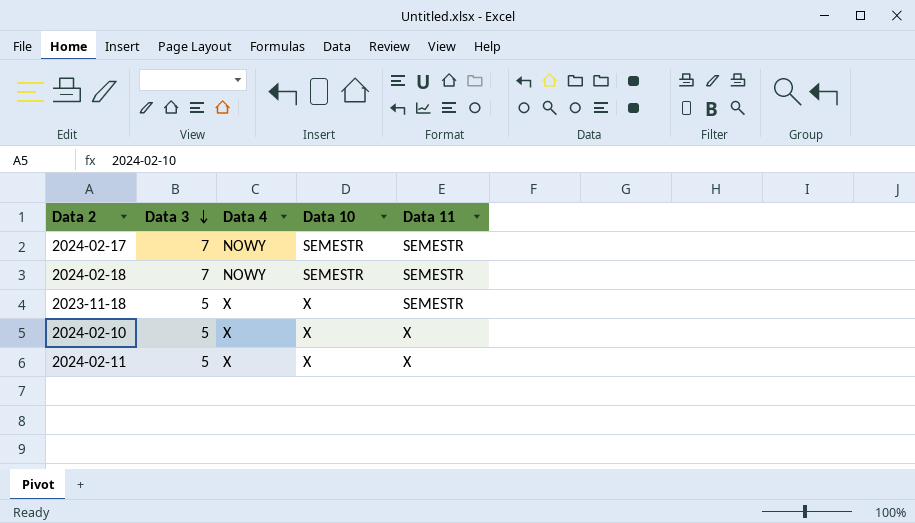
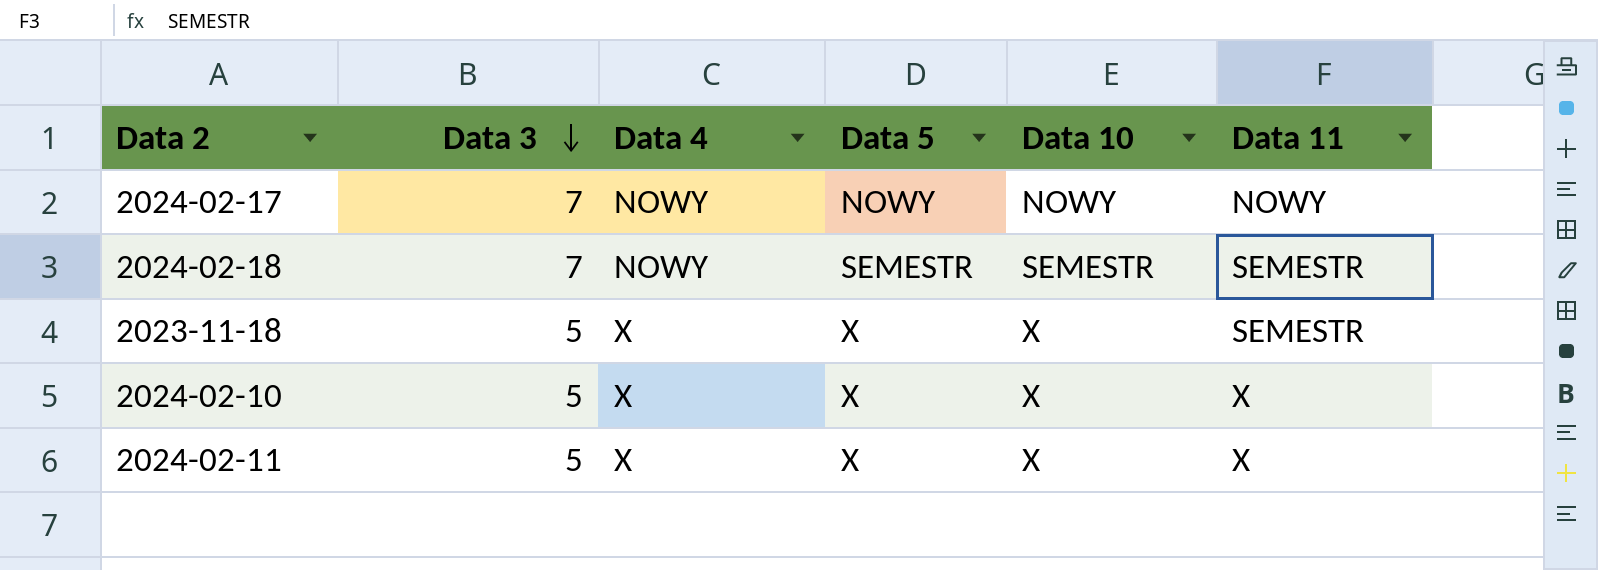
column Data 5 | position: none -> 4
2024-02-17 | Data 10: SEMESTR -> NOWY
2024-02-17 | Data 11: SEMESTR -> NOWY

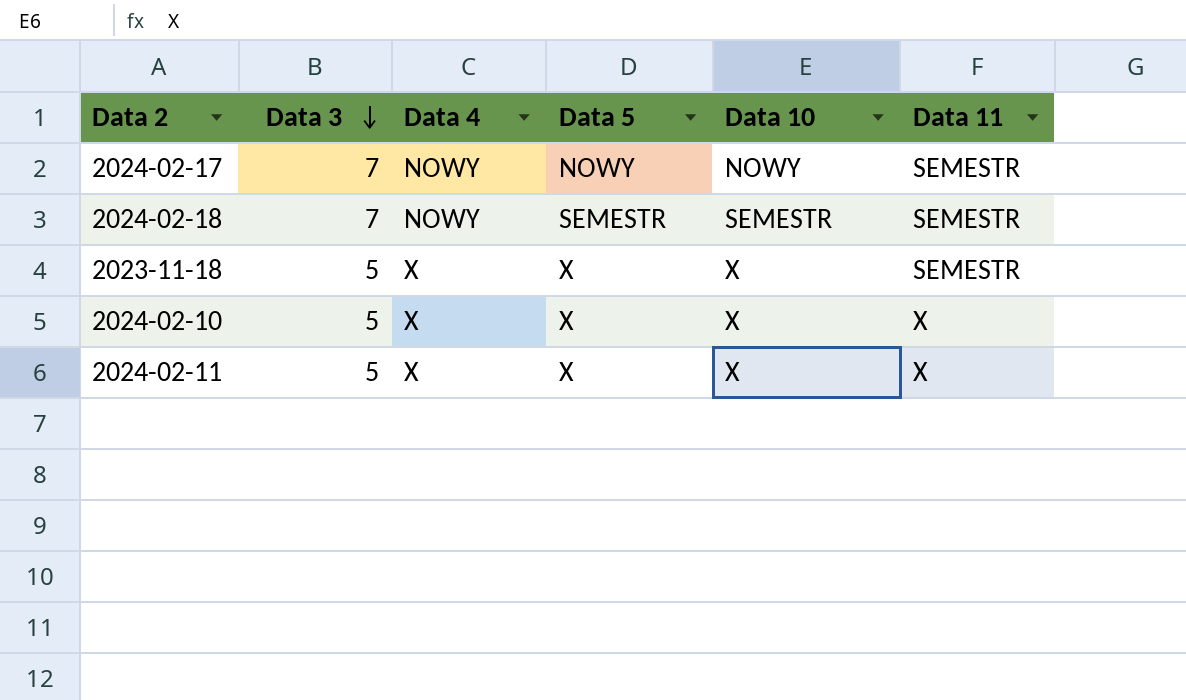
2024-02-17 | Data 11: NOWY -> SEMESTR

